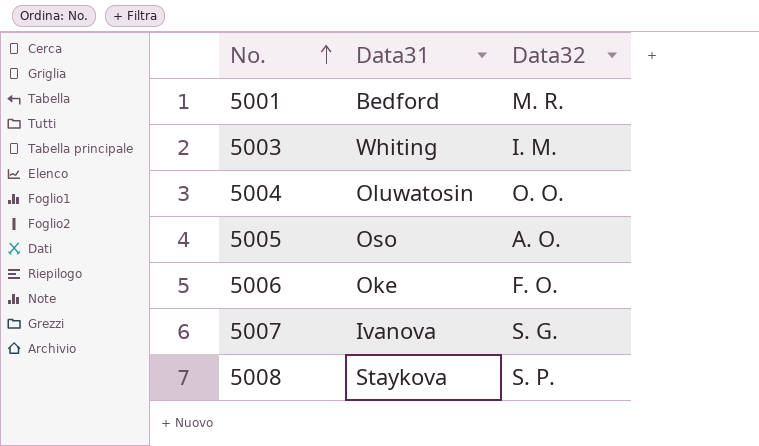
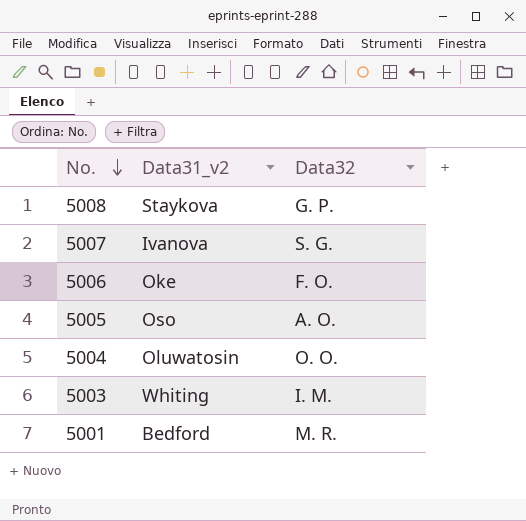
row order: No. ascending -> No. descending
column name: Data31 -> Data31_v2
5008 | Data32: S. P. -> G. P.

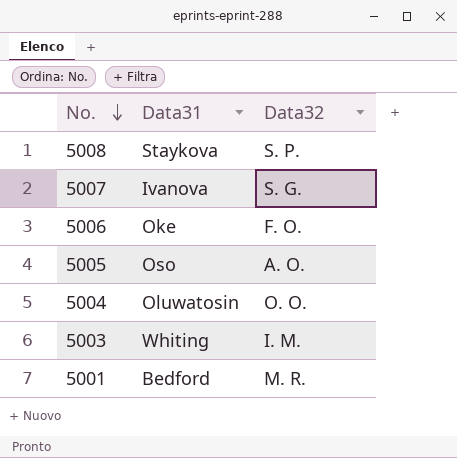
column name: Data31_v2 -> Data31
5008 | Data32: G. P. -> S. P.

